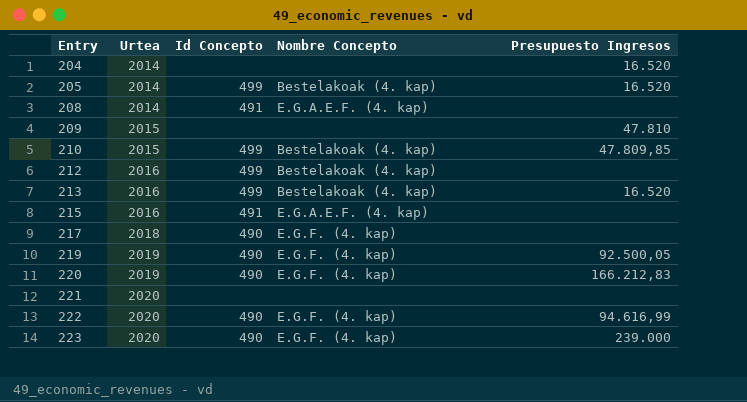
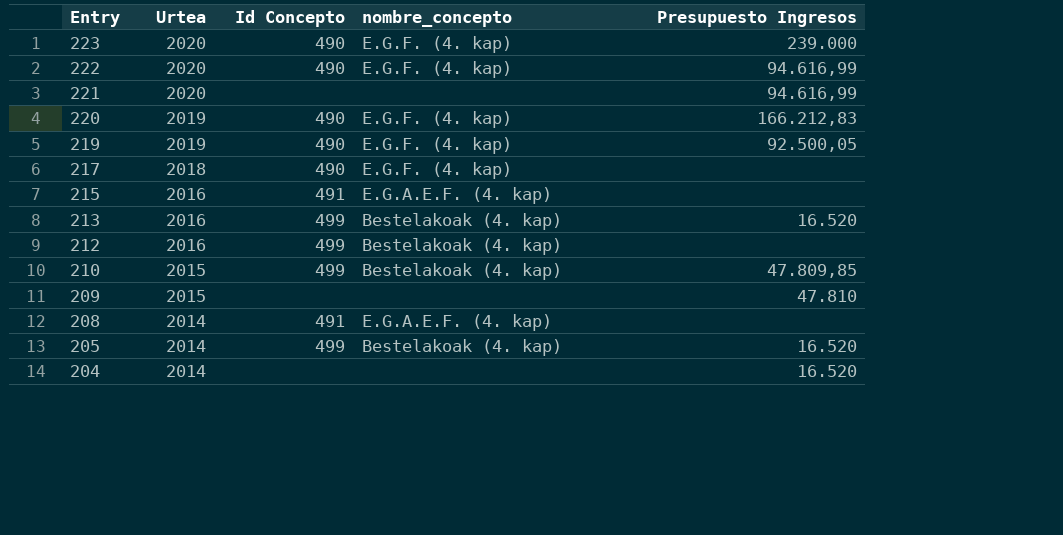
row order: Entry ascending -> Entry descending
column name: Nombre Concepto -> nombre_concepto
221 | Presupuesto Ingresos: none -> 94.616,99

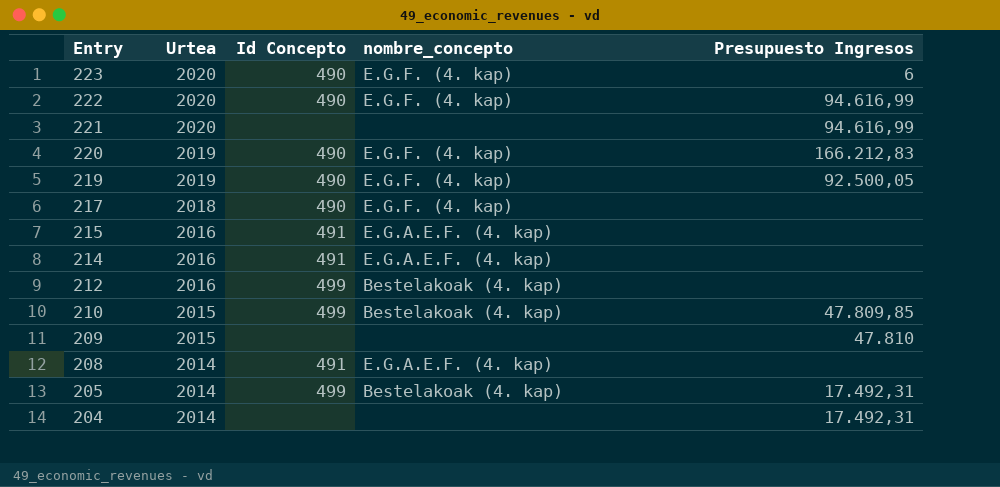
row 213: 2016 | 499 | Bestelakoak (4. kap) | 16.520 -> none
223 | Presupuesto Ingresos: 239.000 -> 6
row 214: none -> 2016 | 491 | E.G.A.E.F. (4. kap) | none
205 | Presupuesto Ingresos: 16.520 -> 17.492,31
204 | Presupuesto Ingresos: 16.520 -> 17.492,31

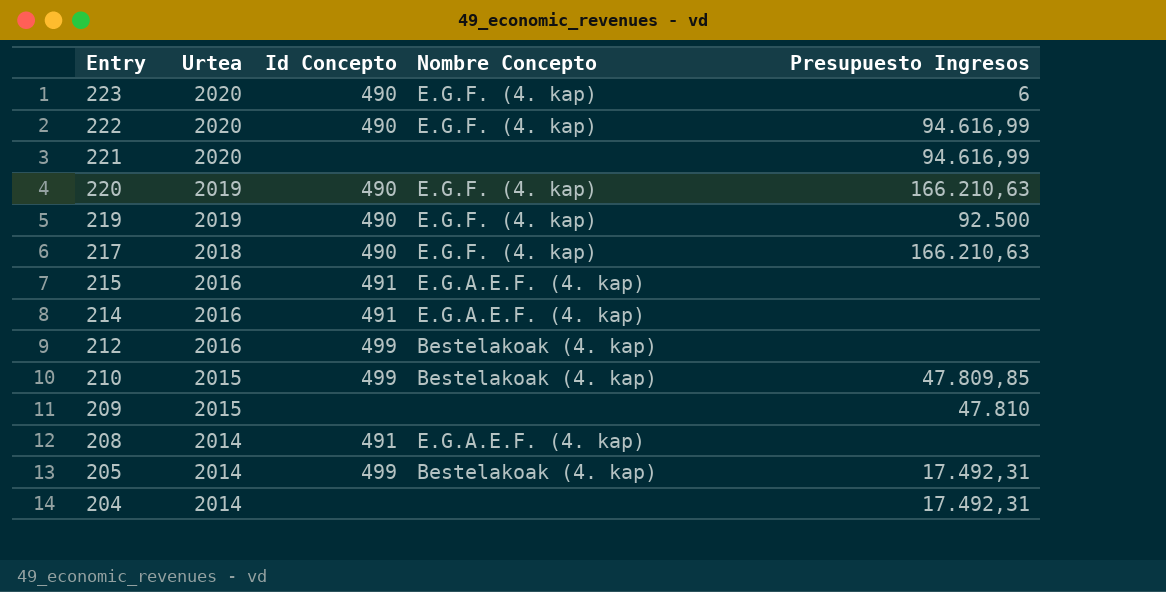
column name: nombre_concepto -> Nombre Concepto
220 | Presupuesto Ingresos: 166.212,83 -> 166.210,63
219 | Presupuesto Ingresos: 92.500,05 -> 92.500
217 | Presupuesto Ingresos: none -> 166.210,63

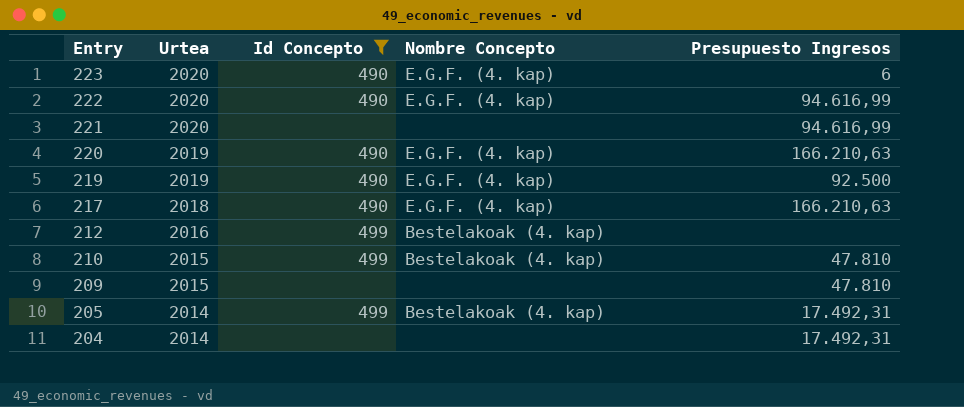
filter: none -> Id Concepto != 491
210 | Presupuesto Ingresos: 47.809,85 -> 47.810

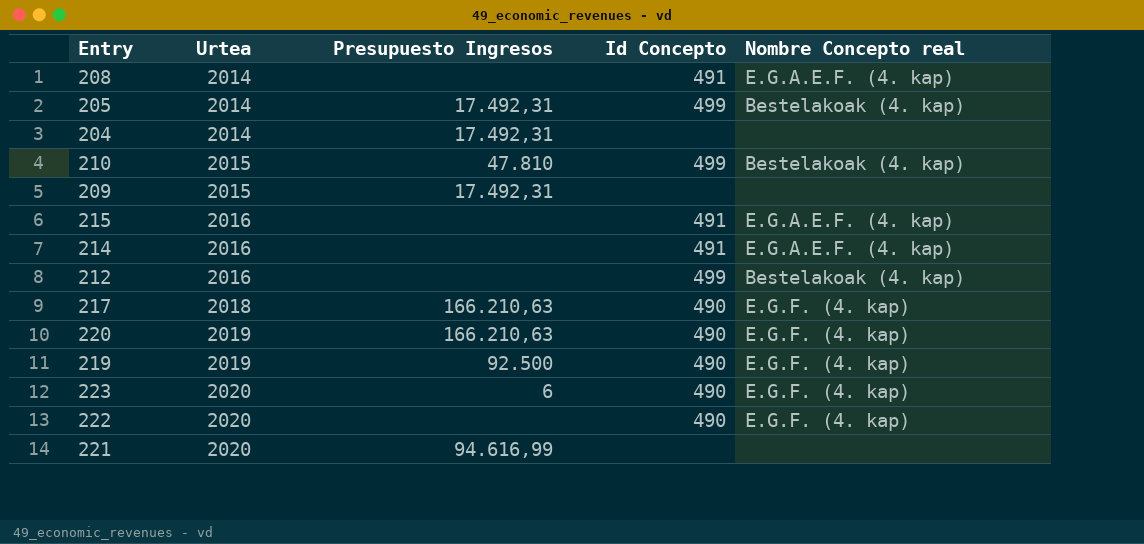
filter: Id Concepto != 491 -> none
row order: Entry descending -> Urtea ascending
column Presupuesto Ingresos | position: 5 -> 3
column name: Nombre Concepto -> Nombre Concepto real
209 | Presupuesto Ingresos: 47.810 -> 17.492,31
222 | Presupuesto Ingresos: 94.616,99 -> none

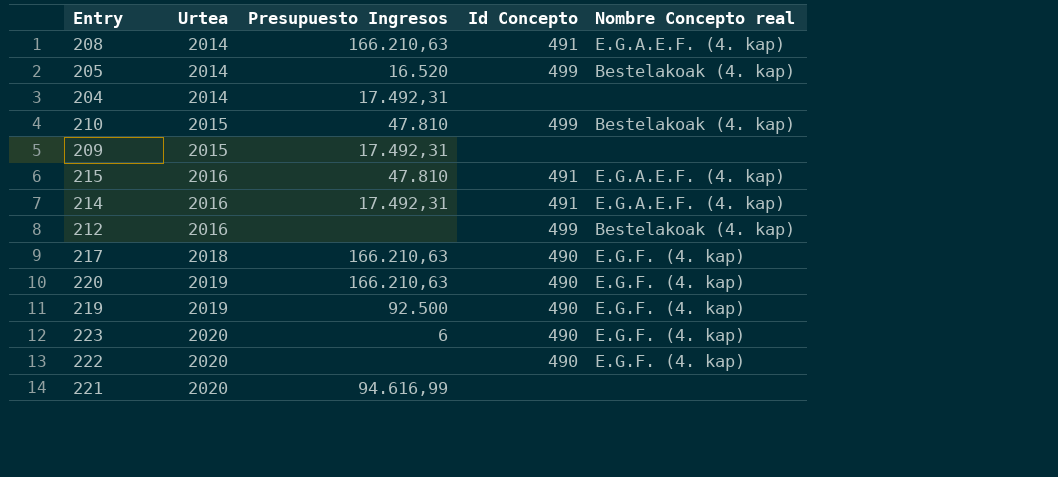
208 | Presupuesto Ingresos: none -> 166.210,63
205 | Presupuesto Ingresos: 17.492,31 -> 16.520
215 | Presupuesto Ingresos: none -> 47.810
214 | Presupuesto Ingresos: none -> 17.492,31

